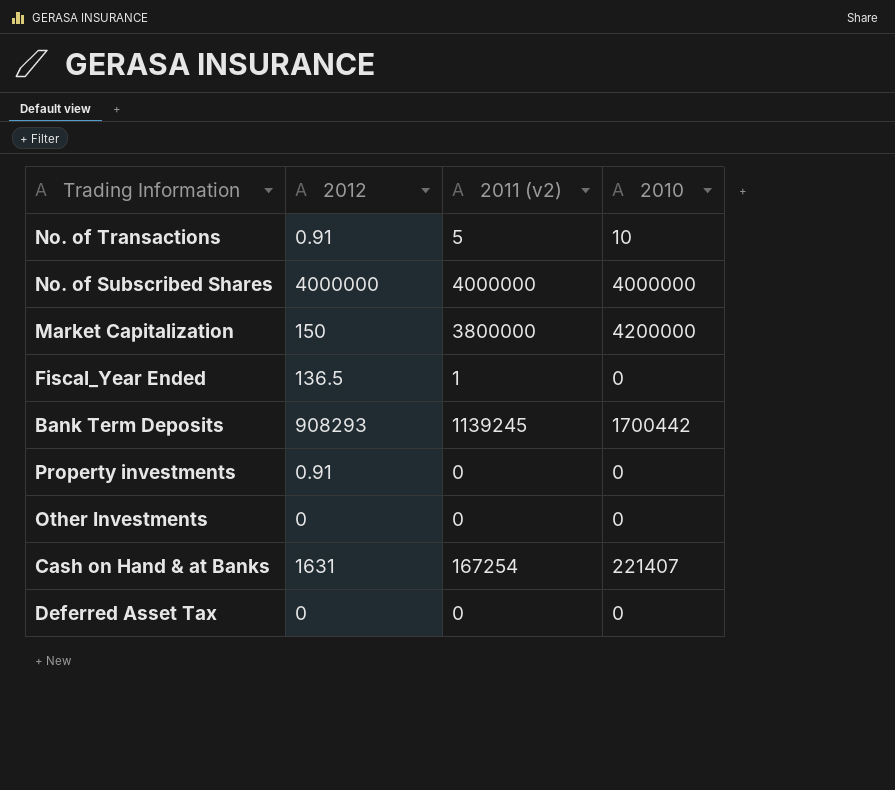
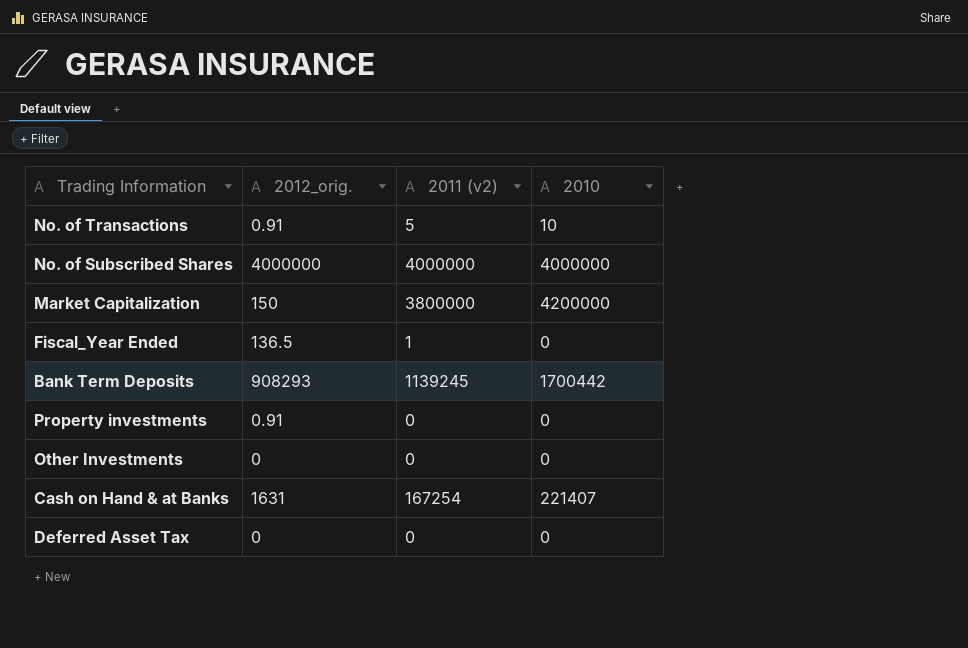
column name: 2012 -> 2012_orig.

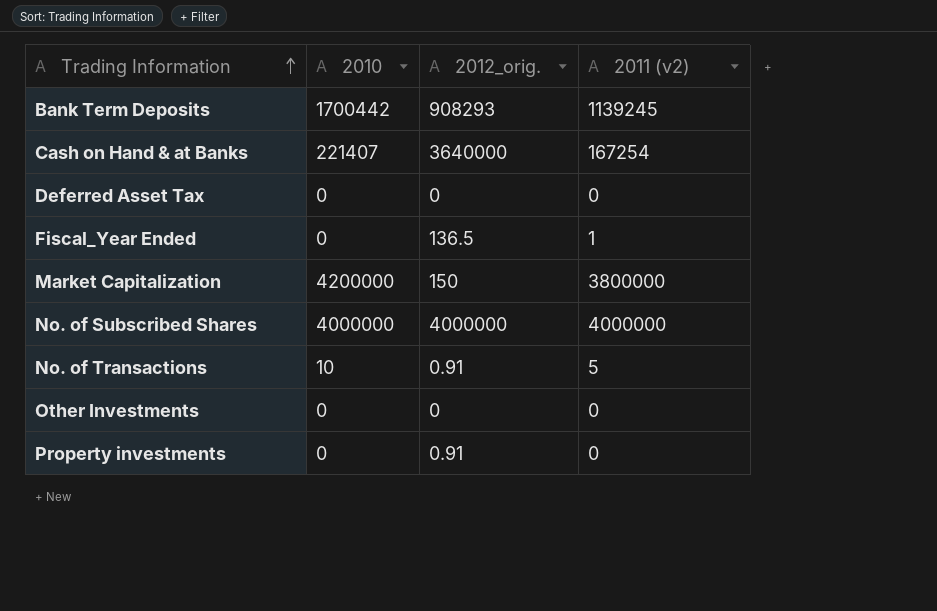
row order: none -> Trading Information ascending
column 2010 | position: 4 -> 2
Cash on Hand & at Banks | 2012_orig.: 1631 -> 3640000

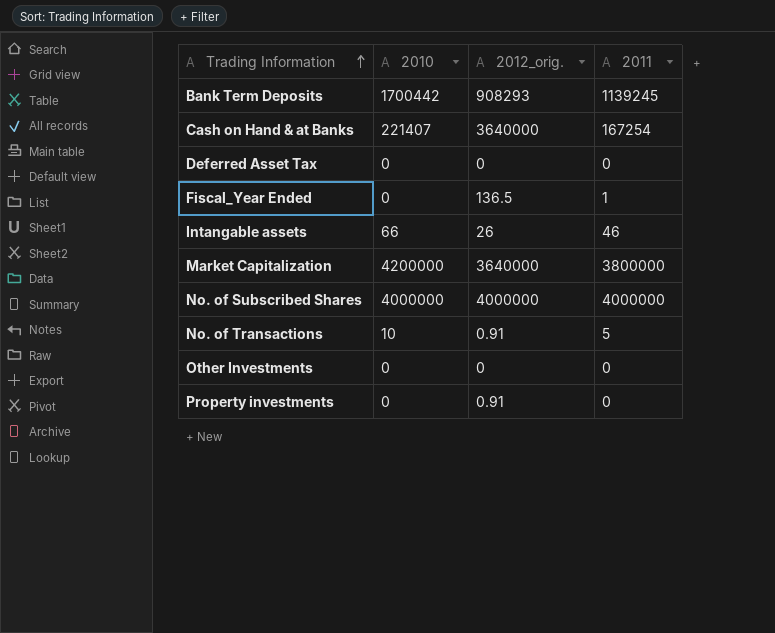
column name: 2011 (v2) -> 2011
row Intangable assets: none -> 66 | 26 | 46
Market Capitalization | 2012_orig.: 150 -> 3640000

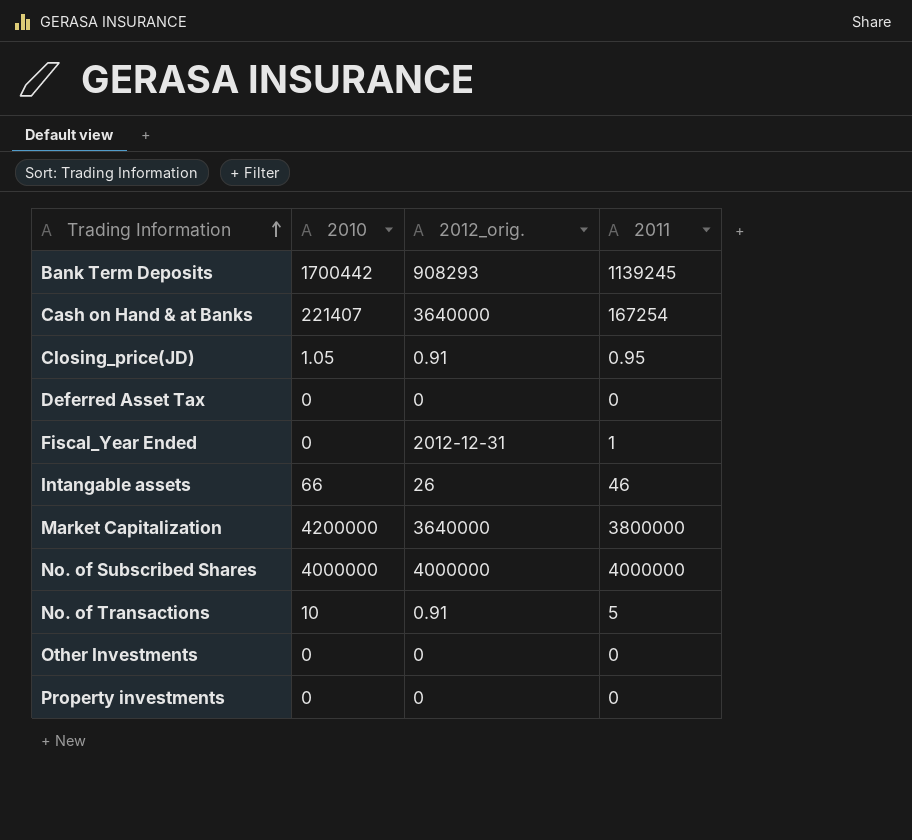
row Closing_price(JD): none -> 1.05 | 0.91 | 0.95
Fiscal_Year Ended | 2012_orig.: 136.5 -> 2012-12-31
Property investments | 2012_orig.: 0.91 -> 0

